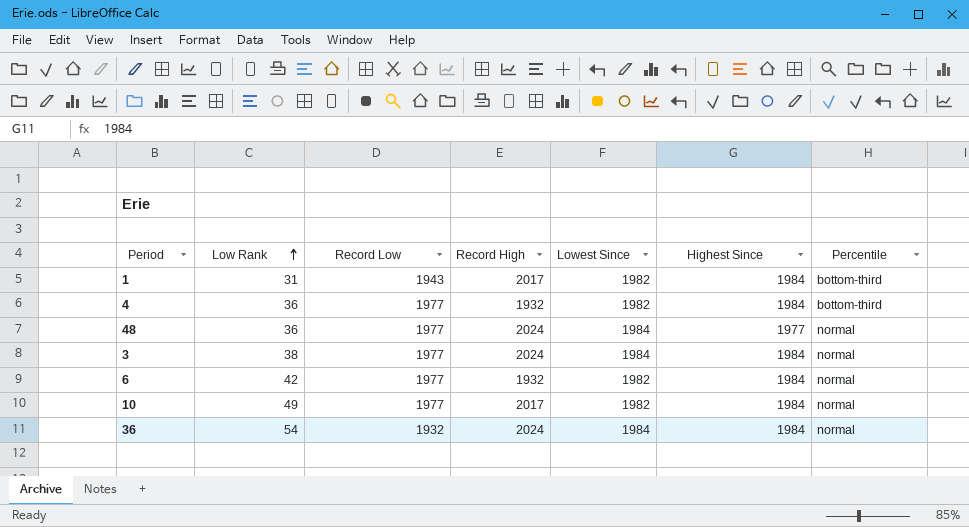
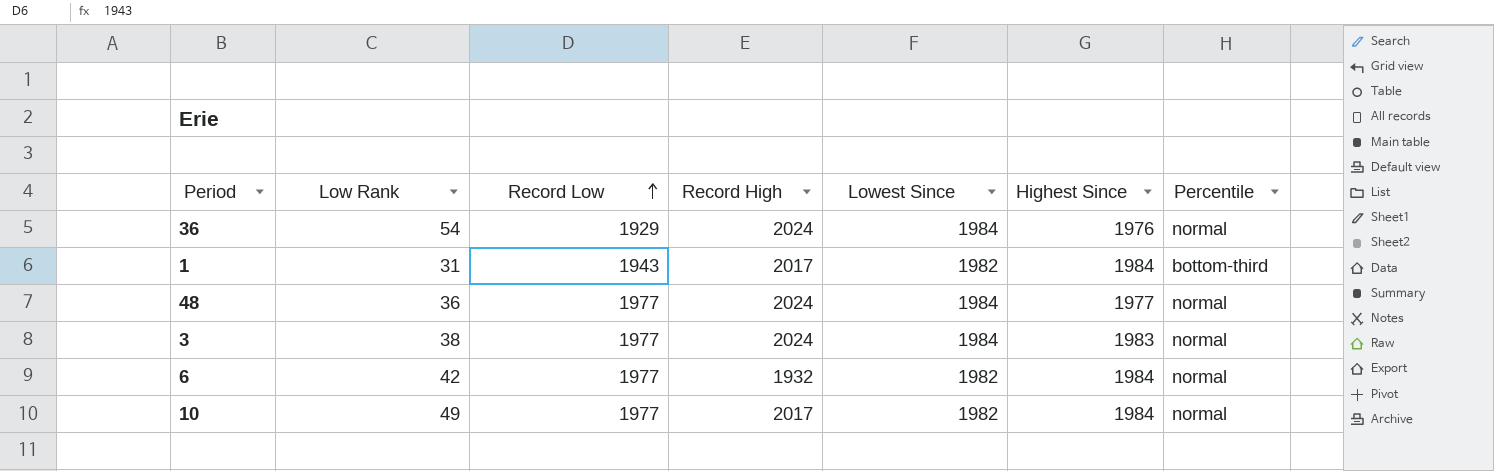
row order: Low Rank ascending -> Record Low ascending
row 4: 36 | 1977 | 1932 | 1982 | 1984 | bottom-third -> none
36 | Record Low: 1932 -> 1929
36 | Highest Since: 1984 -> 1976
3 | Highest Since: 1984 -> 1983

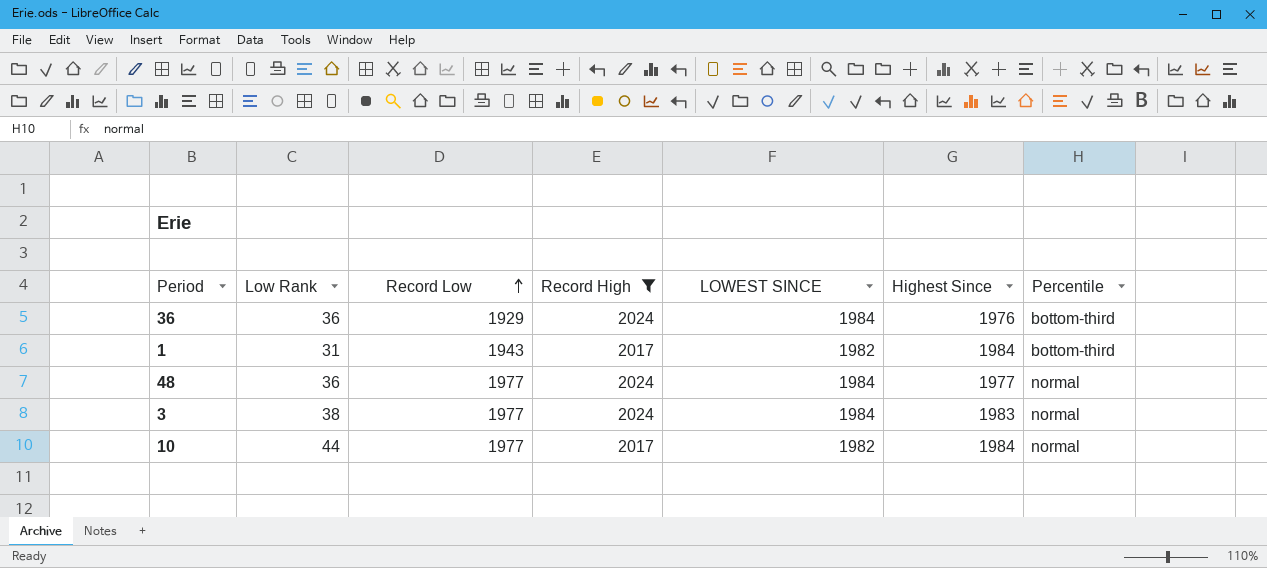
filter: none -> Record High != 1932
column name: Lowest Since -> LOWEST SINCE
36 | Low Rank: 54 -> 36
36 | Percentile: normal -> bottom-third
10 | Low Rank: 49 -> 44

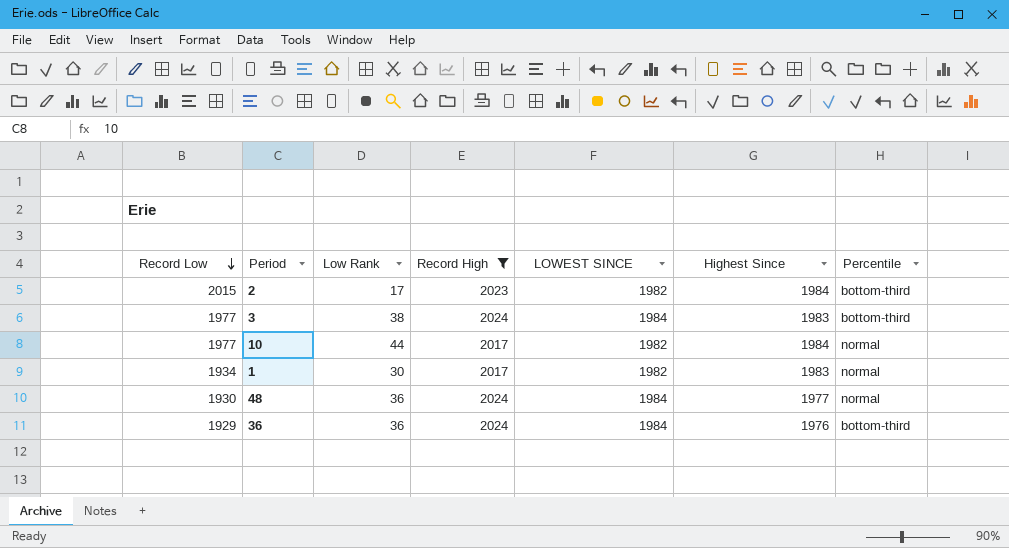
row order: Record Low ascending -> Record Low descending
column Record Low | position: 3 -> 1
row 2: none -> 2015 | 17 | 2023 | 1982 | 1984 | bottom-third
3 | Percentile: normal -> bottom-third
1 | Record Low: 1943 -> 1934
1 | Low Rank: 31 -> 30
1 | Highest Since: 1984 -> 1983
1 | Percentile: bottom-third -> normal
48 | Record Low: 1977 -> 1930

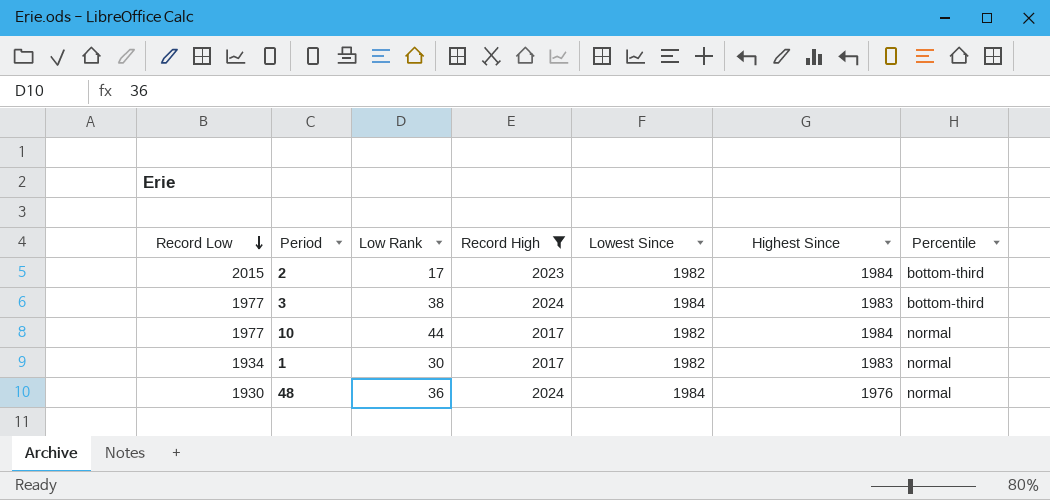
column name: LOWEST SINCE -> Lowest Since
row 36: 1929 | 36 | 2024 | 1984 | 1976 | bottom-third -> none
48 | Highest Since: 1977 -> 1976

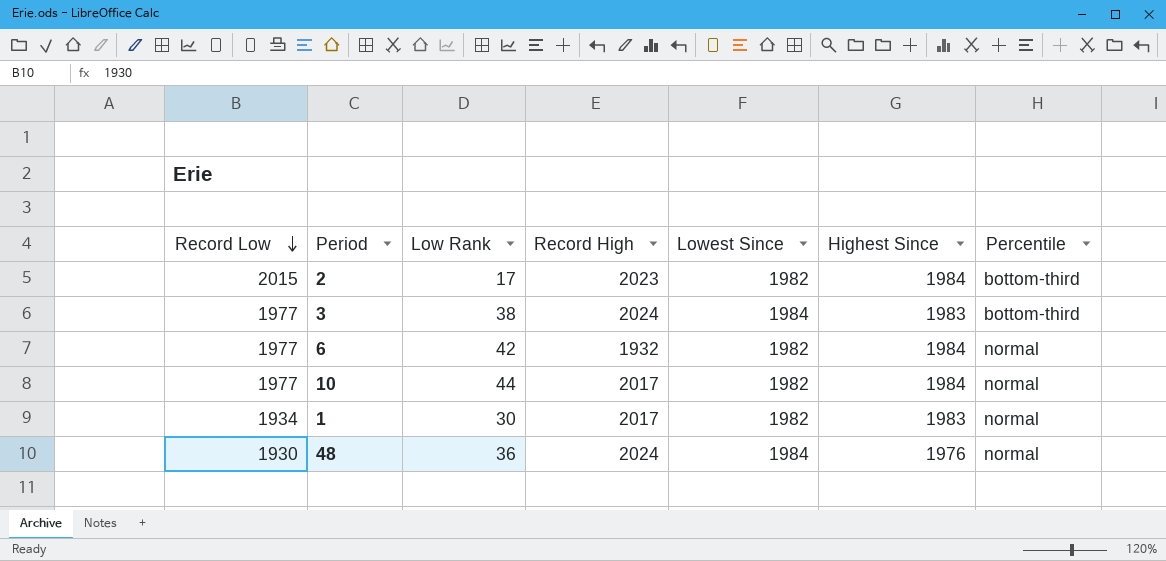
filter: Record High != 1932 -> none

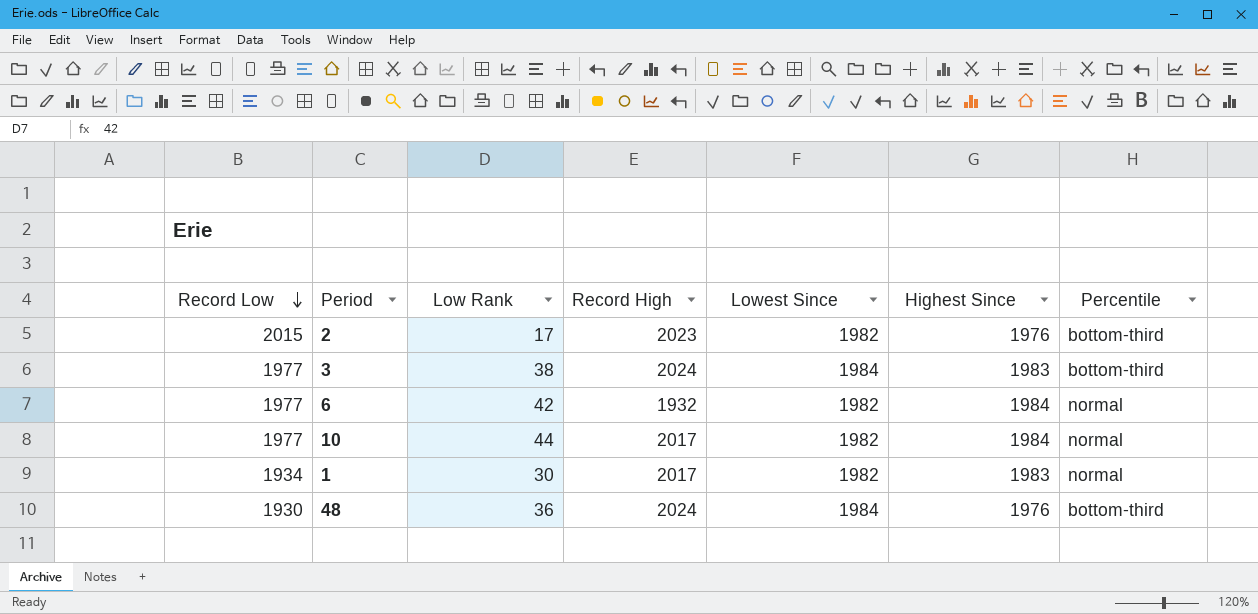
2 | Highest Since: 1984 -> 1976
48 | Percentile: normal -> bottom-third

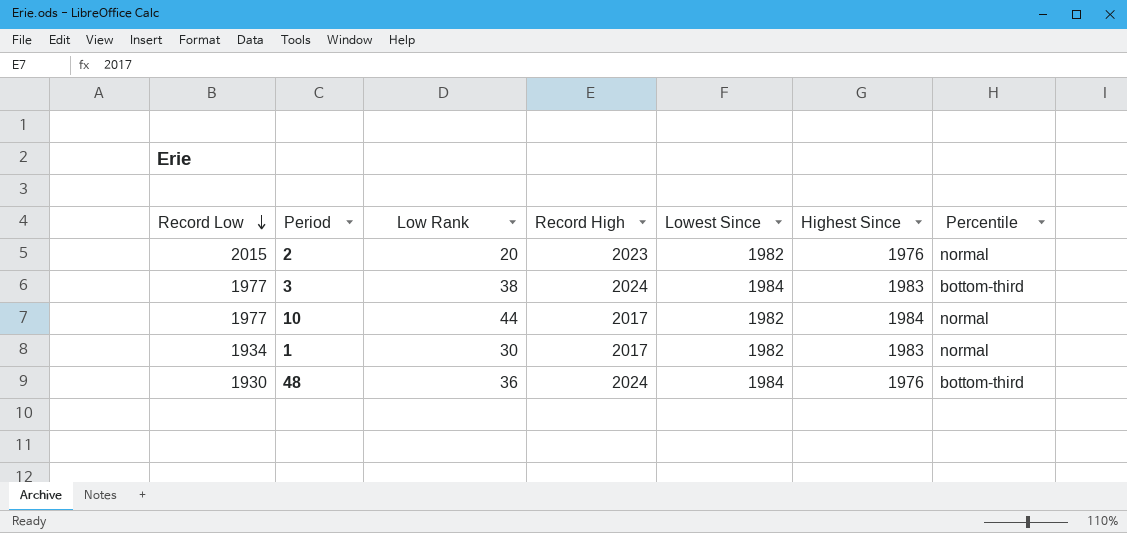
row 6: 1977 | 42 | 1932 | 1982 | 1984 | normal -> none
2 | Low Rank: 17 -> 20
2 | Percentile: bottom-third -> normal

